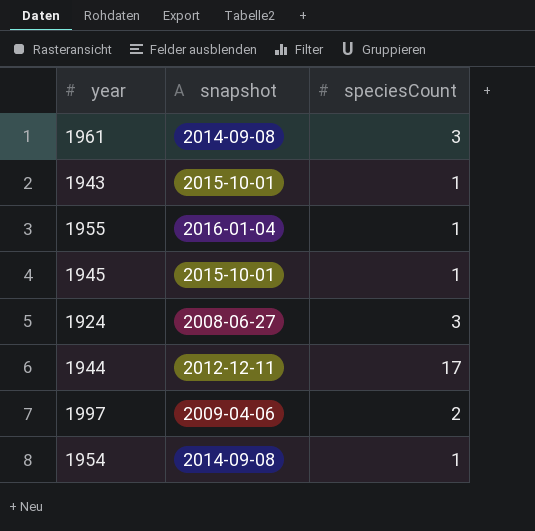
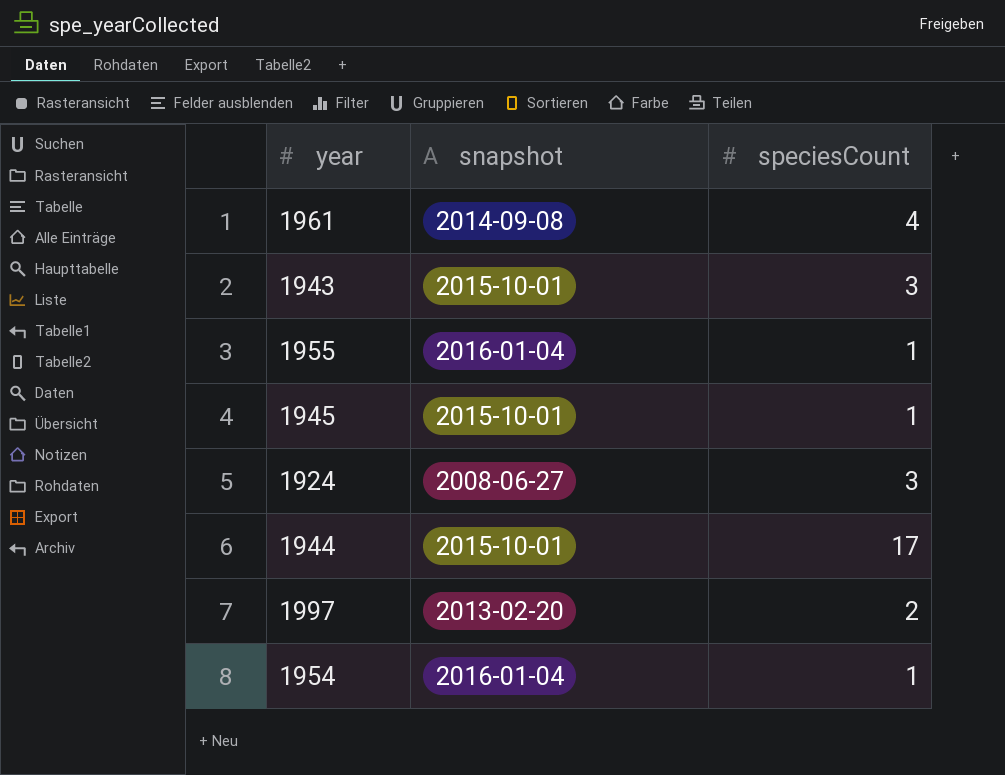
1961 | speciesCount: 3 -> 4
1943 | speciesCount: 1 -> 3
1944 | snapshot: 2012-12-11 -> 2015-10-01
1997 | snapshot: 2009-04-06 -> 2013-02-20
1954 | snapshot: 2014-09-08 -> 2016-01-04

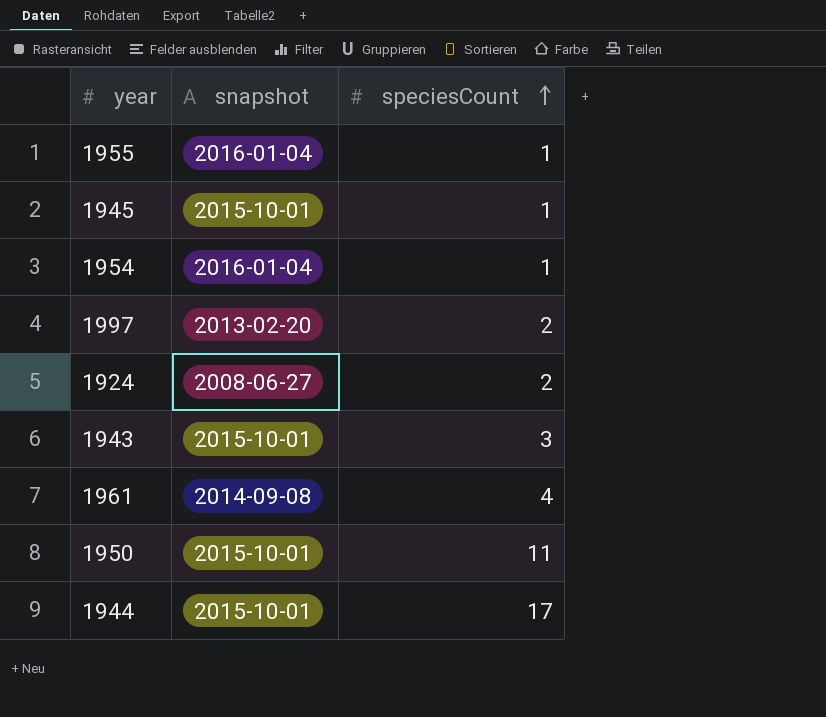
row order: none -> speciesCount ascending
1924 | speciesCount: 3 -> 2
row 1950: none -> 2015-10-01 | 11

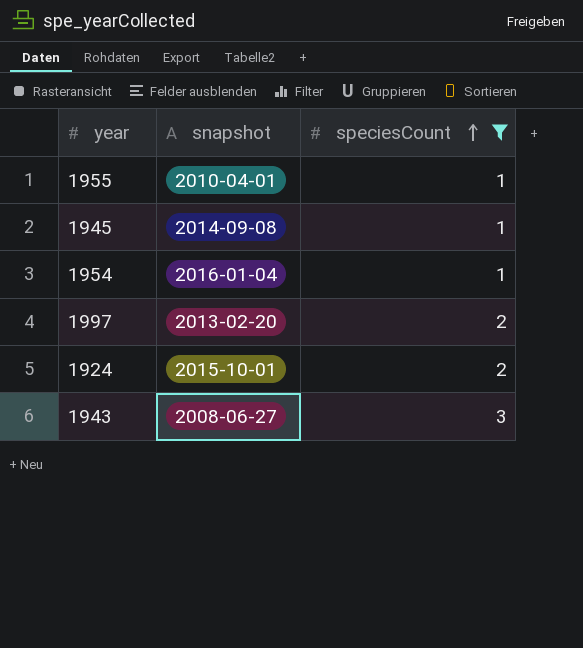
filter: none -> speciesCount <= 3
1955 | snapshot: 2016-01-04 -> 2010-04-01
1945 | snapshot: 2015-10-01 -> 2014-09-08
1924 | snapshot: 2008-06-27 -> 2015-10-01
1943 | snapshot: 2015-10-01 -> 2008-06-27

